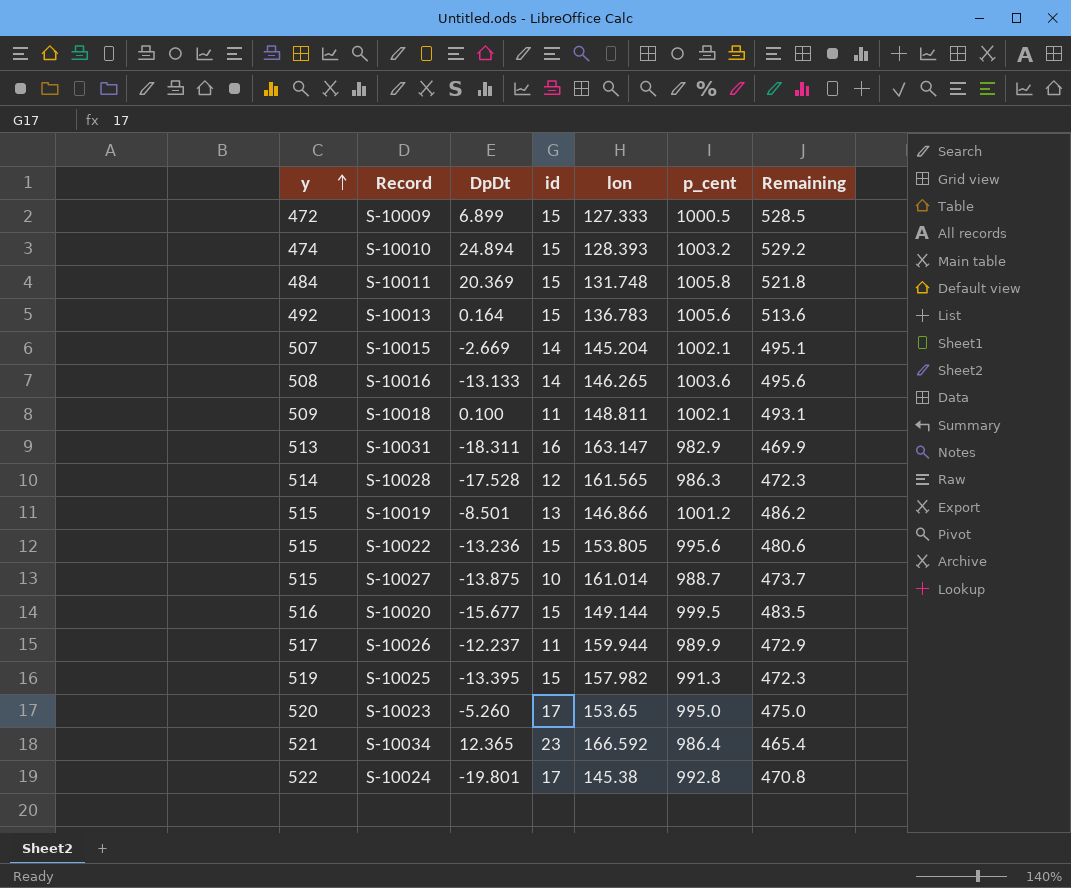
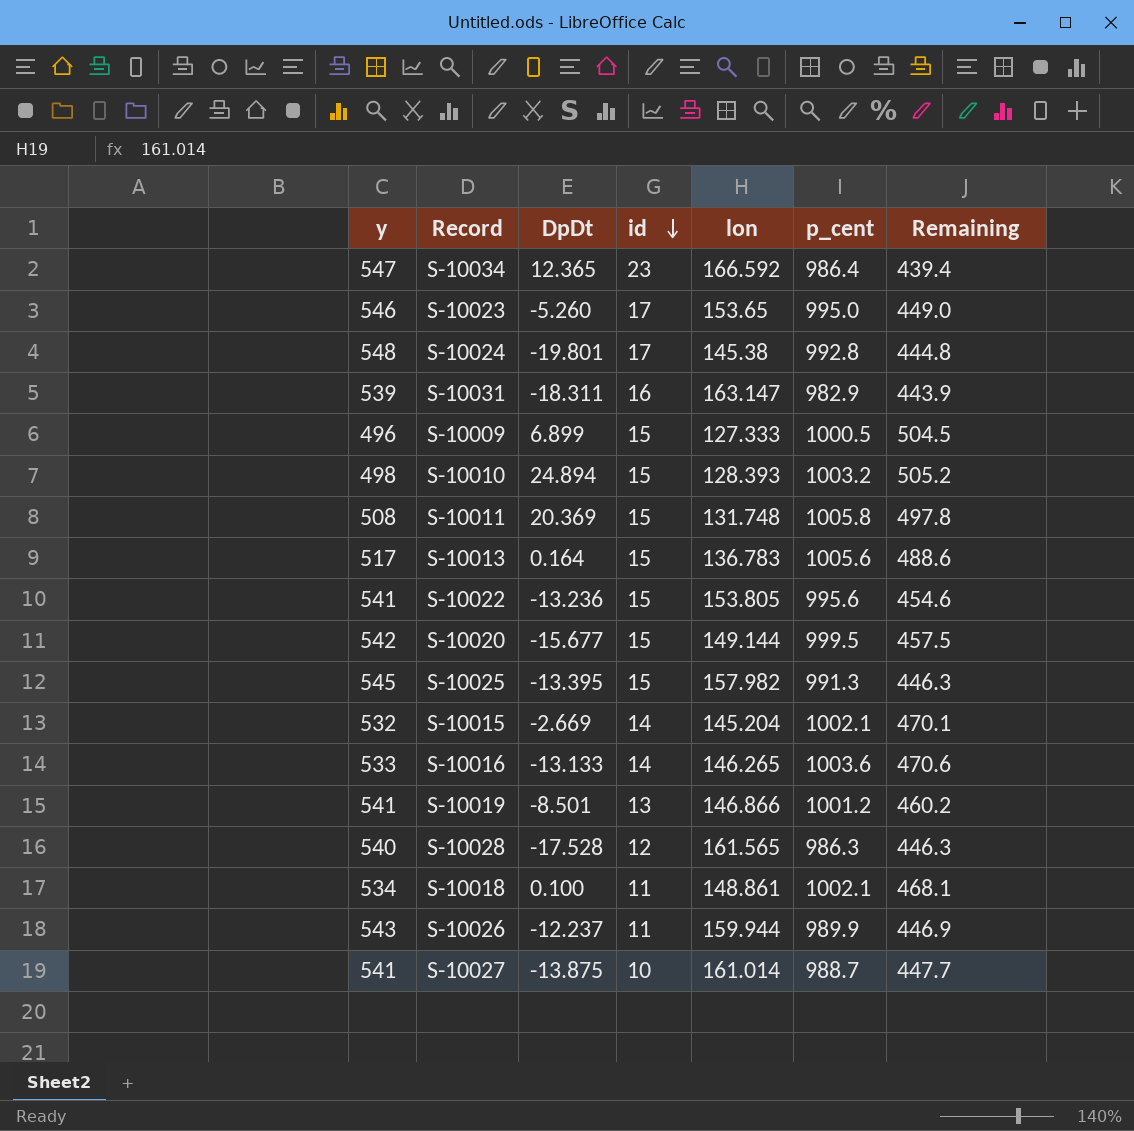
row order: y ascending -> id descending
S-10034 | y: 521 -> 547
S-10034 | Remaining: 465.4 -> 439.4
S-10023 | y: 520 -> 546
S-10023 | Remaining: 475.0 -> 449.0
S-10024 | y: 522 -> 548
S-10024 | Remaining: 470.8 -> 444.8
S-10031 | y: 513 -> 539
S-10031 | Remaining: 469.9 -> 443.9
S-10009 | y: 472 -> 496
S-10009 | Remaining: 528.5 -> 504.5
S-10010 | y: 474 -> 498
S-10010 | Remaining: 529.2 -> 505.2
S-10011 | y: 484 -> 508
S-10011 | Remaining: 521.8 -> 497.8
S-10013 | y: 492 -> 517
S-10013 | Remaining: 513.6 -> 488.6
S-10022 | y: 515 -> 541
S-10022 | Remaining: 480.6 -> 454.6
S-10020 | y: 516 -> 542
S-10020 | Remaining: 483.5 -> 457.5
S-10025 | y: 519 -> 545
S-10025 | Remaining: 472.3 -> 446.3
S-10015 | y: 507 -> 532
S-10015 | Remaining: 495.1 -> 470.1
S-10016 | y: 508 -> 533
S-10016 | Remaining: 495.6 -> 470.6
S-10019 | y: 515 -> 541
S-10019 | Remaining: 486.2 -> 460.2
S-10028 | y: 514 -> 540
S-10028 | Remaining: 472.3 -> 446.3
S-10018 | y: 509 -> 534
S-10018 | lon: 148.811 -> 148.861
S-10018 | Remaining: 493.1 -> 468.1
S-10026 | y: 517 -> 543
S-10026 | Remaining: 472.9 -> 446.9
S-10027 | y: 515 -> 541
S-10027 | Remaining: 473.7 -> 447.7

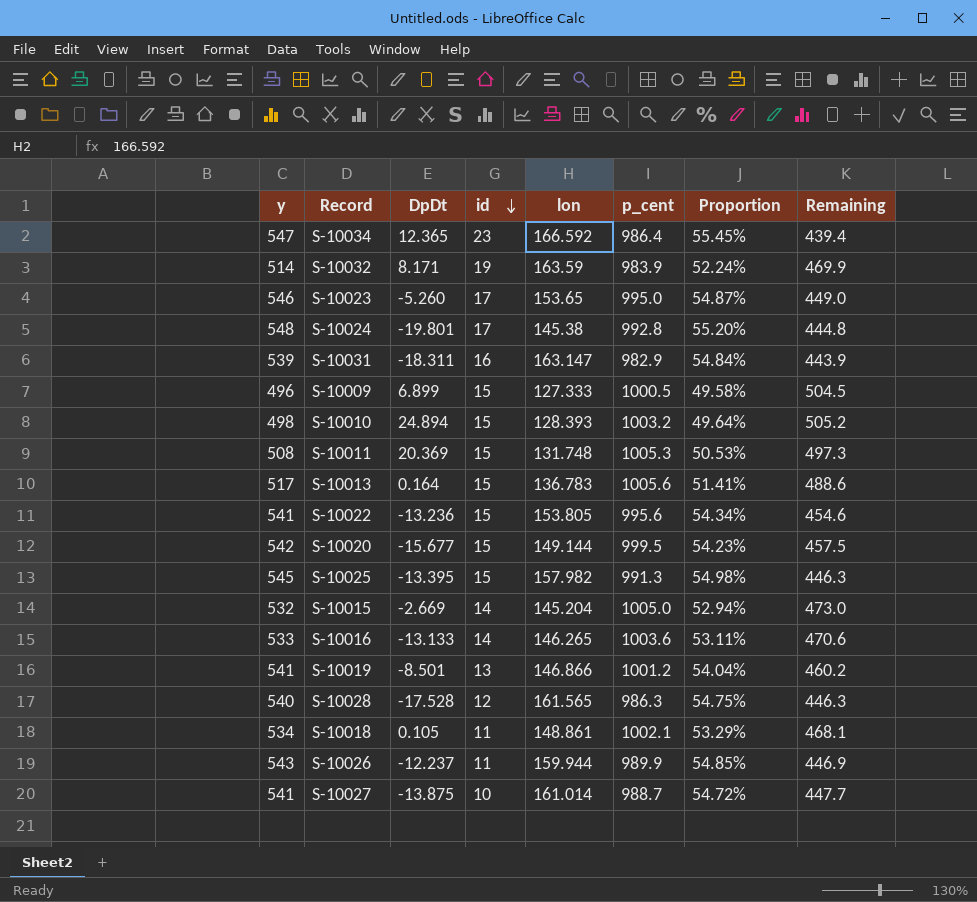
column Proportion | formula: none -> [y] / [p_cent]
row S-10032: none -> 514 | 8.171 | 19 | 163.59 | 983.9 | 52.24% | 469.9
S-10011 | p_cent: 1005.8 -> 1005.3
S-10011 | Remaining: 497.8 -> 497.3
S-10015 | p_cent: 1002.1 -> 1005.0
S-10015 | Remaining: 470.1 -> 473.0
S-10018 | DpDt: 0.100 -> 0.105

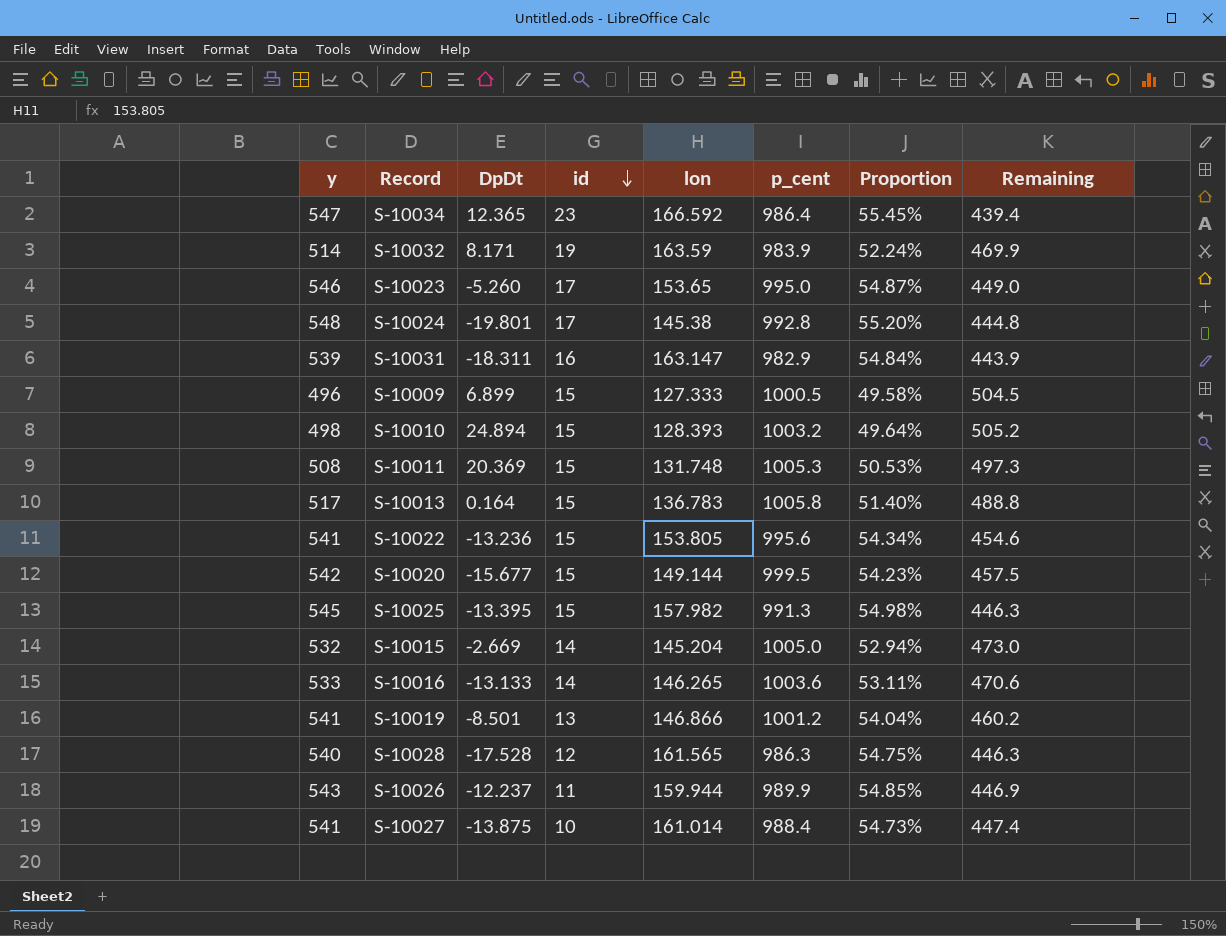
row S-10018: 534 | 0.105 | 11 | 148.861 | 1002.1 | 53.29% | 468.1 -> none
S-10013 | p_cent: 1005.6 -> 1005.8
S-10013 | Proportion: 51.41% -> 51.40%
S-10013 | Remaining: 488.6 -> 488.8
S-10027 | p_cent: 988.7 -> 988.4
S-10027 | Proportion: 54.72% -> 54.73%
S-10027 | Remaining: 447.7 -> 447.4

